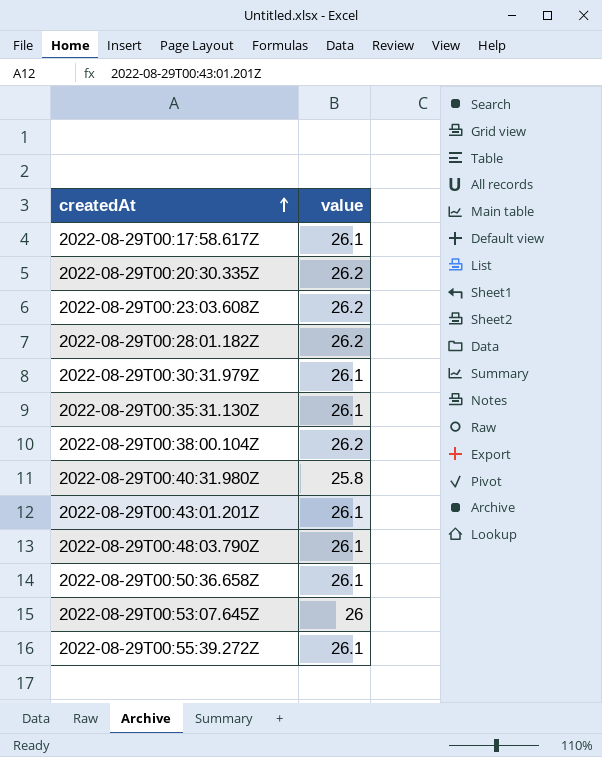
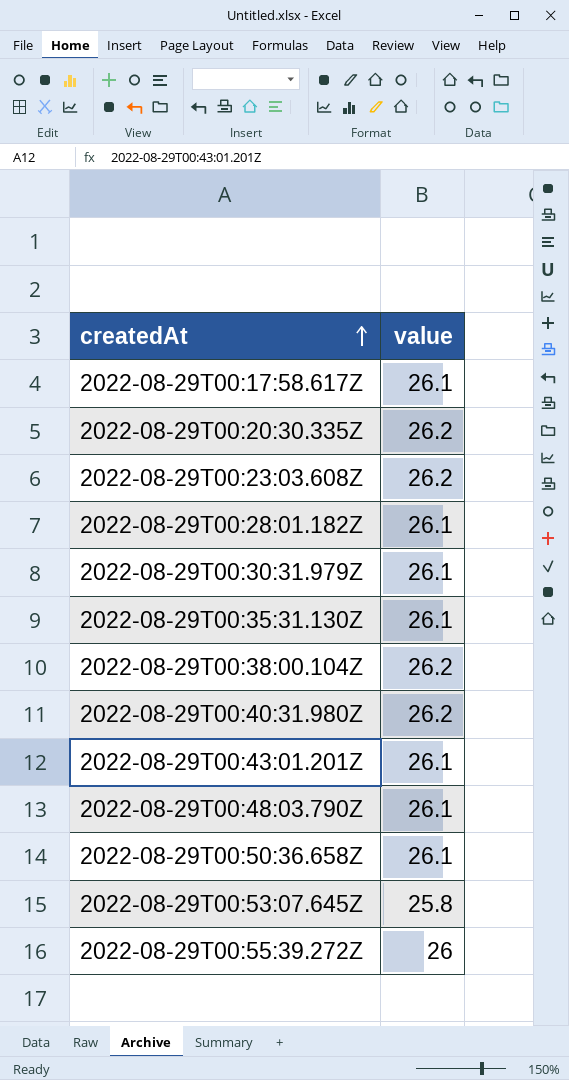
2022-08-29T00:28:01.182Z | value: 26.2 -> 26.1
2022-08-29T00:40:31.980Z | value: 25.8 -> 26.2
2022-08-29T00:53:07.645Z | value: 26 -> 25.8
2022-08-29T00:55:39.272Z | value: 26.1 -> 26

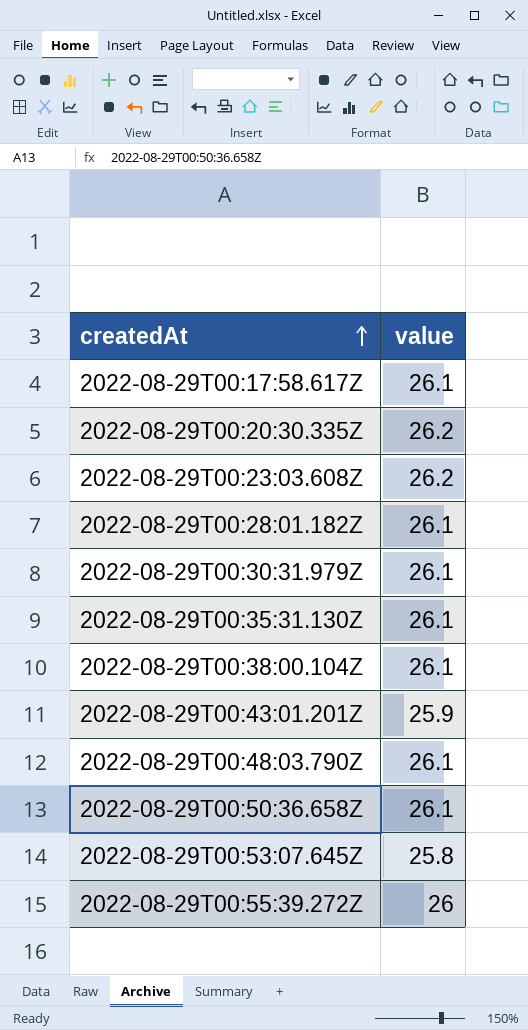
row 2022-08-29T00:40:31.980Z: 26.2 -> none
2022-08-29T00:38:00.104Z | value: 26.2 -> 26.1
2022-08-29T00:43:01.201Z | value: 26.1 -> 25.9

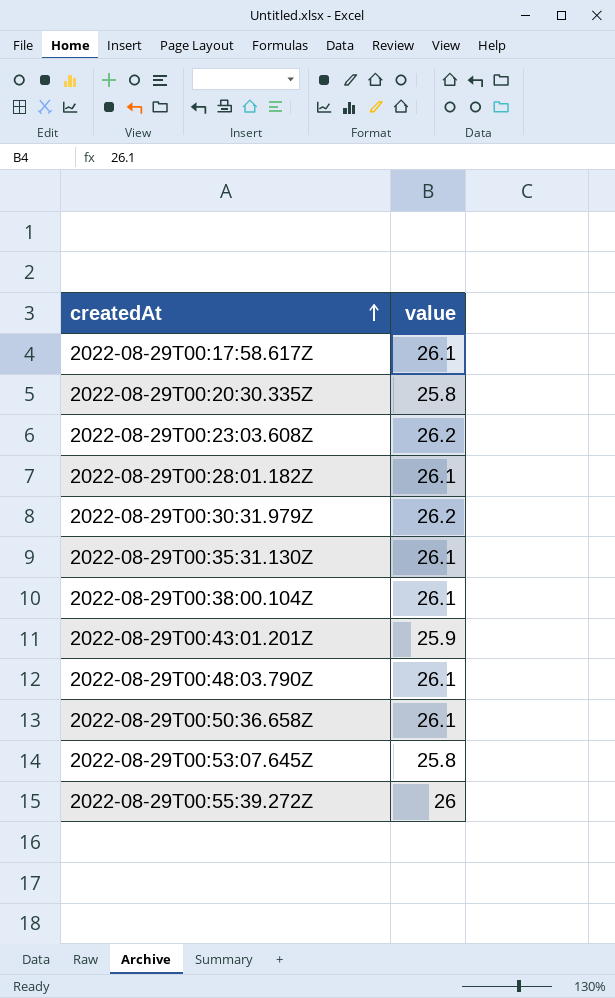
2022-08-29T00:20:30.335Z | value: 26.2 -> 25.8
2022-08-29T00:30:31.979Z | value: 26.1 -> 26.2

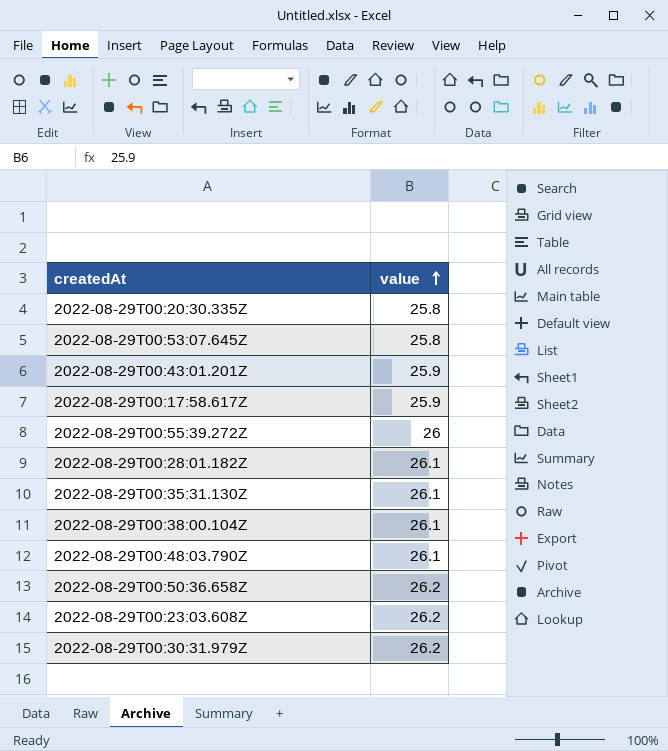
row order: createdAt ascending -> value ascending
2022-08-29T00:17:58.617Z | value: 26.1 -> 25.9
2022-08-29T00:50:36.658Z | value: 26.1 -> 26.2

